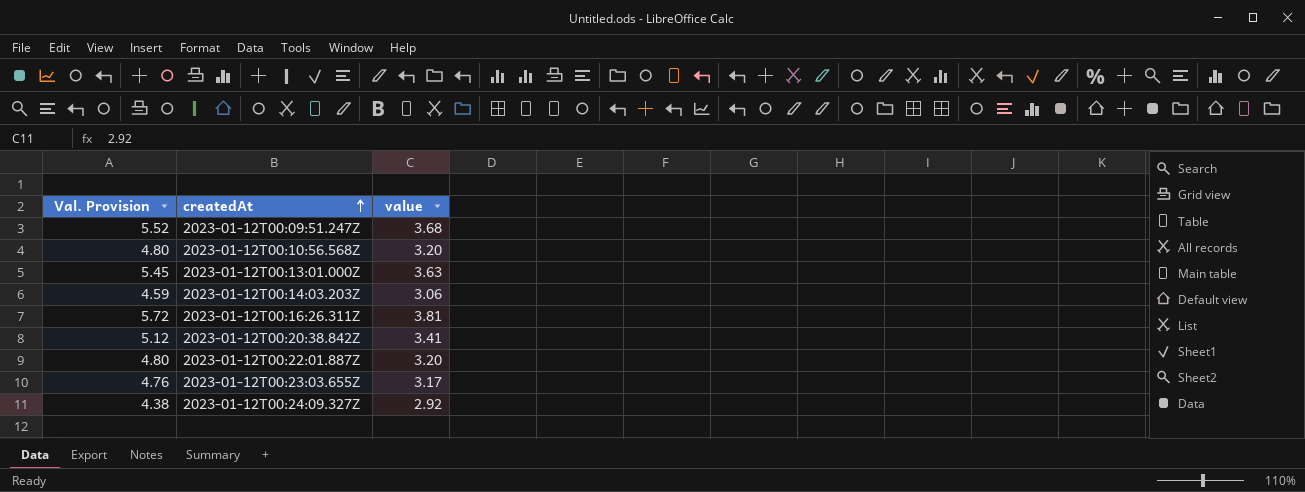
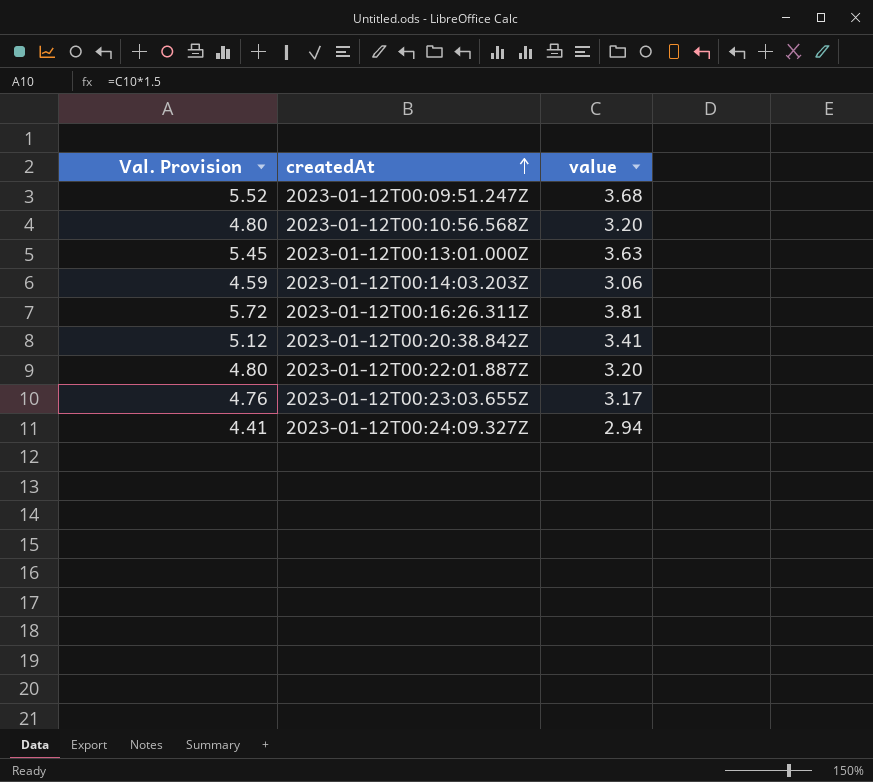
2023-01-12T00:24:09.327Z | Val. Provision: 4.38 -> 4.41
2023-01-12T00:24:09.327Z | value: 2.92 -> 2.94

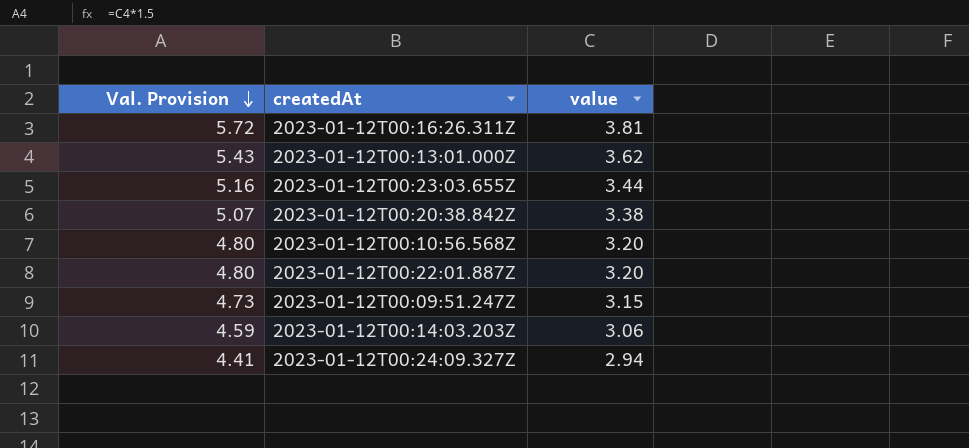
row order: createdAt ascending -> Val. Provision descending
2023-01-12T00:13:01.000Z | Val. Provision: 5.45 -> 5.43
2023-01-12T00:13:01.000Z | value: 3.63 -> 3.62
2023-01-12T00:23:03.655Z | Val. Provision: 4.76 -> 5.16
2023-01-12T00:23:03.655Z | value: 3.17 -> 3.44
2023-01-12T00:20:38.842Z | Val. Provision: 5.12 -> 5.07
2023-01-12T00:20:38.842Z | value: 3.41 -> 3.38
2023-01-12T00:09:51.247Z | Val. Provision: 5.52 -> 4.73
2023-01-12T00:09:51.247Z | value: 3.68 -> 3.15

